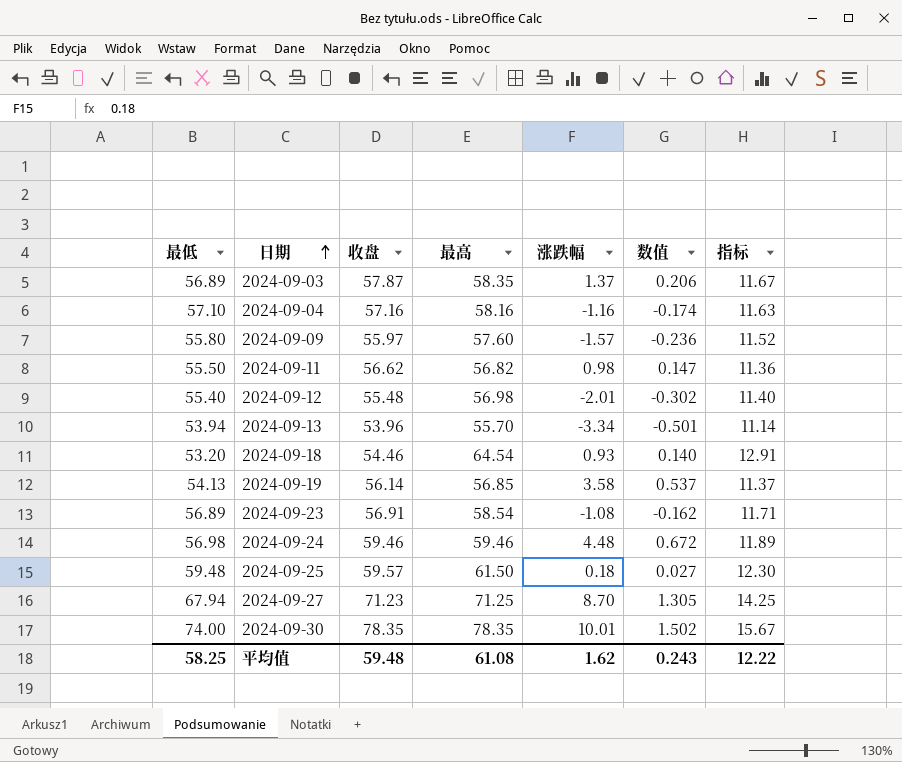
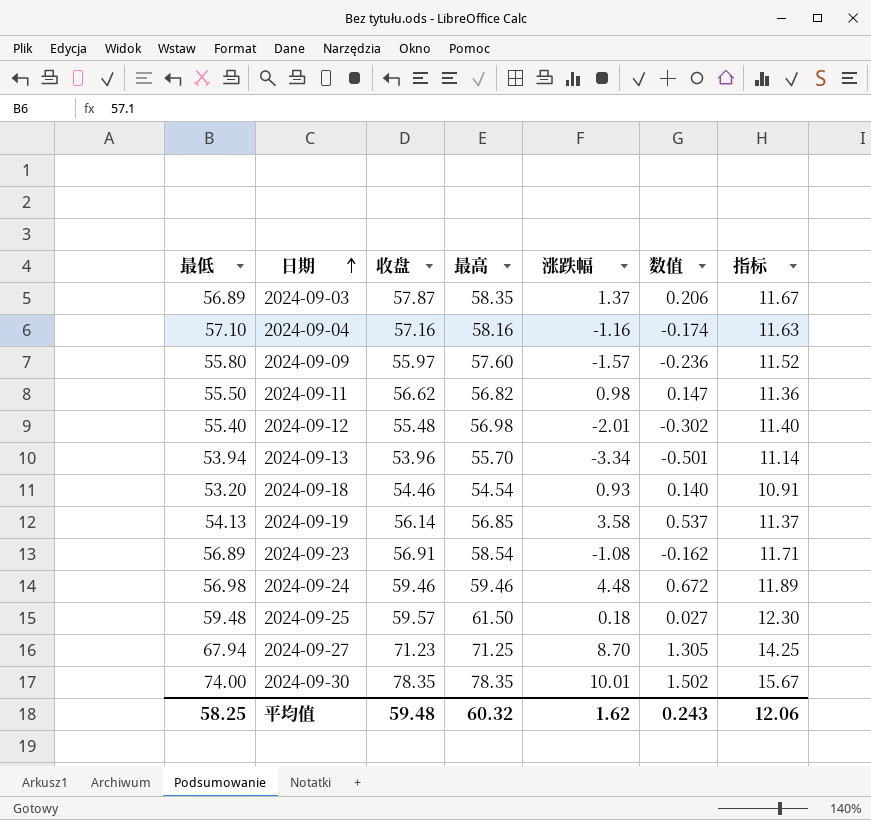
2024-09-18 | 最高: 64.54 -> 54.54
2024-09-18 | 指标: 12.91 -> 10.91
平均值 | 最高: 61.08 -> 60.32
平均值 | 指标: 12.22 -> 12.06

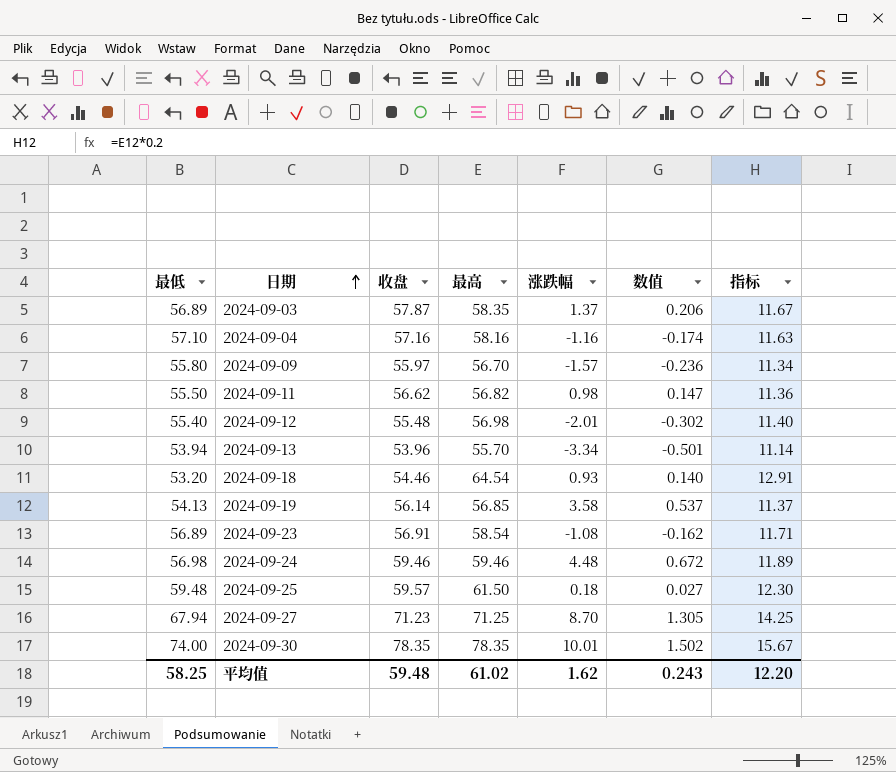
2024-09-09 | 最高: 57.60 -> 56.70
2024-09-09 | 指标: 11.52 -> 11.34
2024-09-18 | 最高: 54.54 -> 64.54
2024-09-18 | 指标: 10.91 -> 12.91
平均值 | 最高: 60.32 -> 61.02
平均值 | 指标: 12.06 -> 12.20

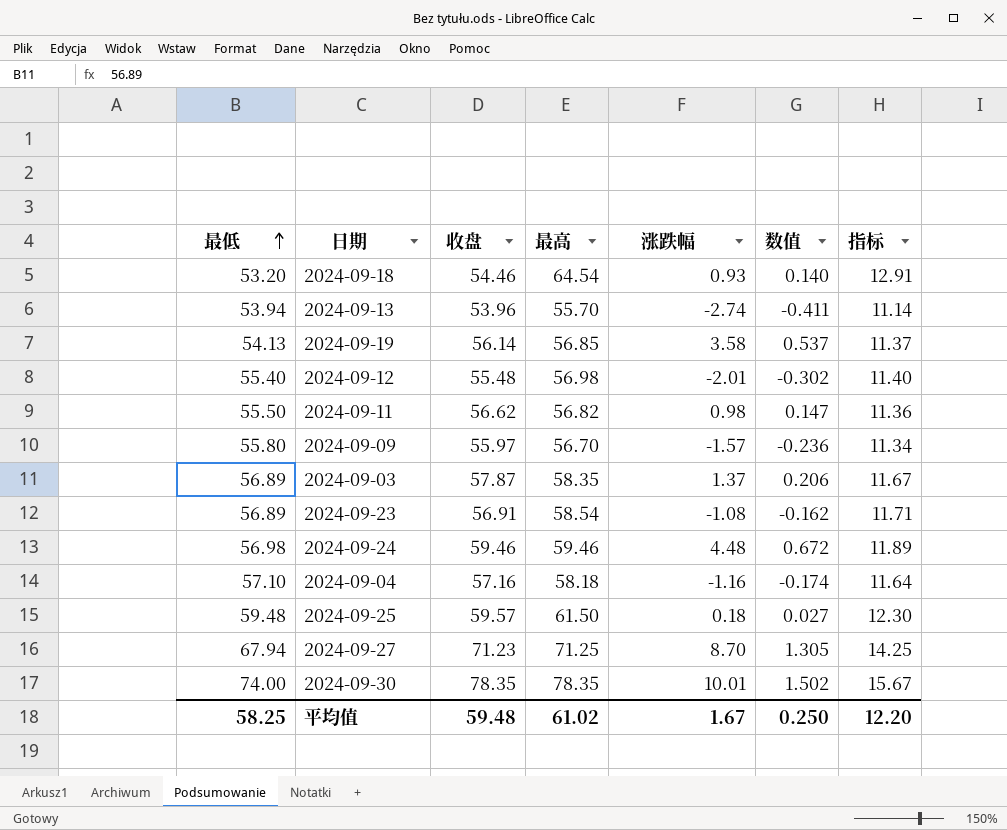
row order: 日期 ascending -> 最低 ascending
2024-09-13 | 涨跌幅: -3.34 -> -2.74
2024-09-13 | 数值: -0.501 -> -0.411
2024-09-04 | 最高: 58.16 -> 58.18
2024-09-04 | 指标: 11.63 -> 11.64
平均值 | 涨跌幅: 1.62 -> 1.67
平均值 | 数值: 0.243 -> 0.250

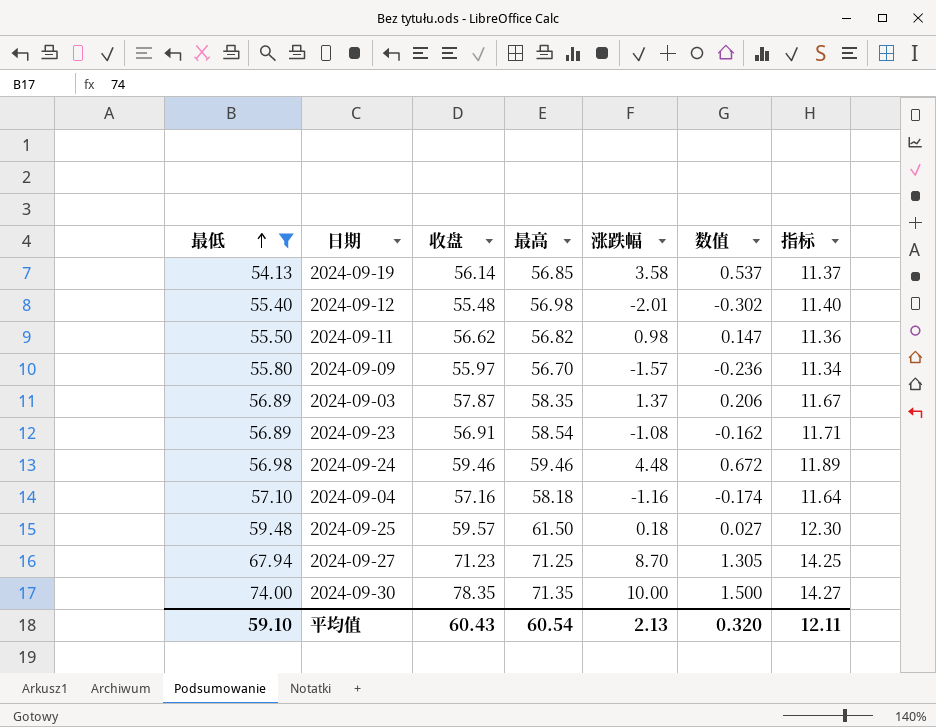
filter: none -> 最低 >= 54.13
2024-09-30 | 最高: 78.35 -> 71.35
2024-09-30 | 涨跌幅: 10.01 -> 10.00
2024-09-30 | 数值: 1.502 -> 1.500
2024-09-30 | 指标: 15.67 -> 14.27
平均值 | 最低: 58.25 -> 59.10
平均值 | 收盘: 59.48 -> 60.43
平均值 | 最高: 61.02 -> 60.54
平均值 | 涨跌幅: 1.67 -> 2.13
平均值 | 数值: 0.250 -> 0.320
平均值 | 指标: 12.20 -> 12.11

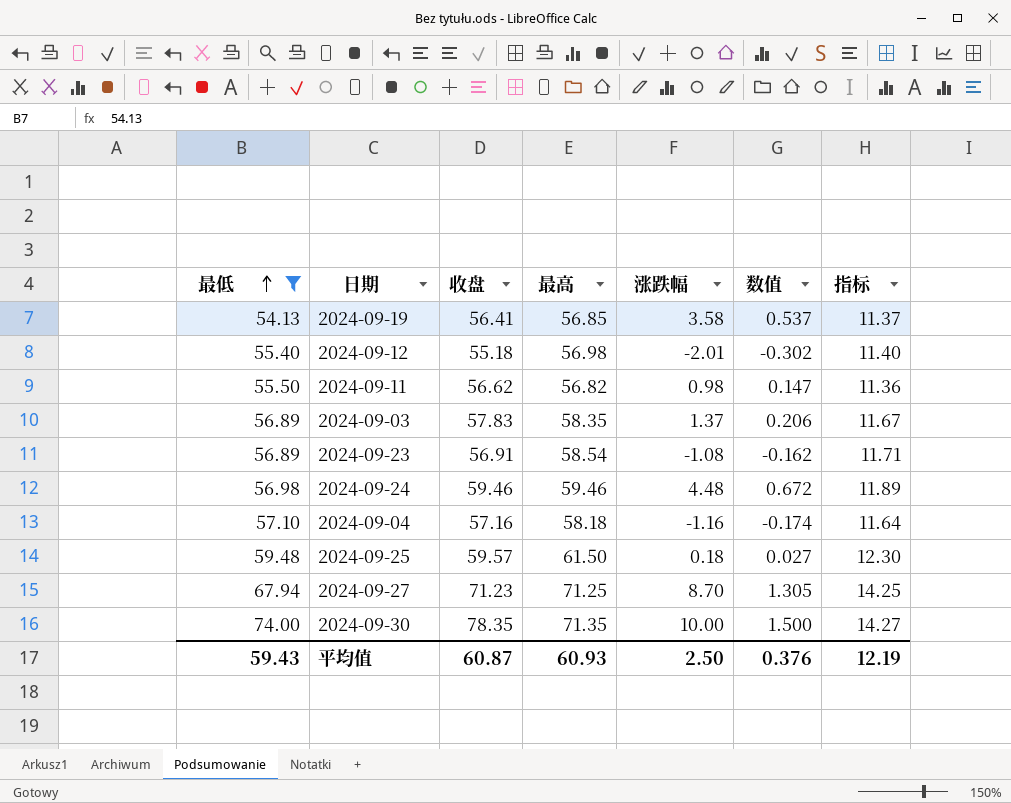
row 2024-09-09: 55.80 | 55.97 | 56.70 | -1.57 | -0.236 | 11.34 -> none
2024-09-19 | 收盘: 56.14 -> 56.41
2024-09-12 | 收盘: 55.48 -> 55.18
2024-09-03 | 收盘: 57.87 -> 57.83
平均值 | 最低: 59.10 -> 59.43
平均值 | 收盘: 60.43 -> 60.87
平均值 | 最高: 60.54 -> 60.93
平均值 | 涨跌幅: 2.13 -> 2.50
平均值 | 数值: 0.320 -> 0.376
平均值 | 指标: 12.11 -> 12.19

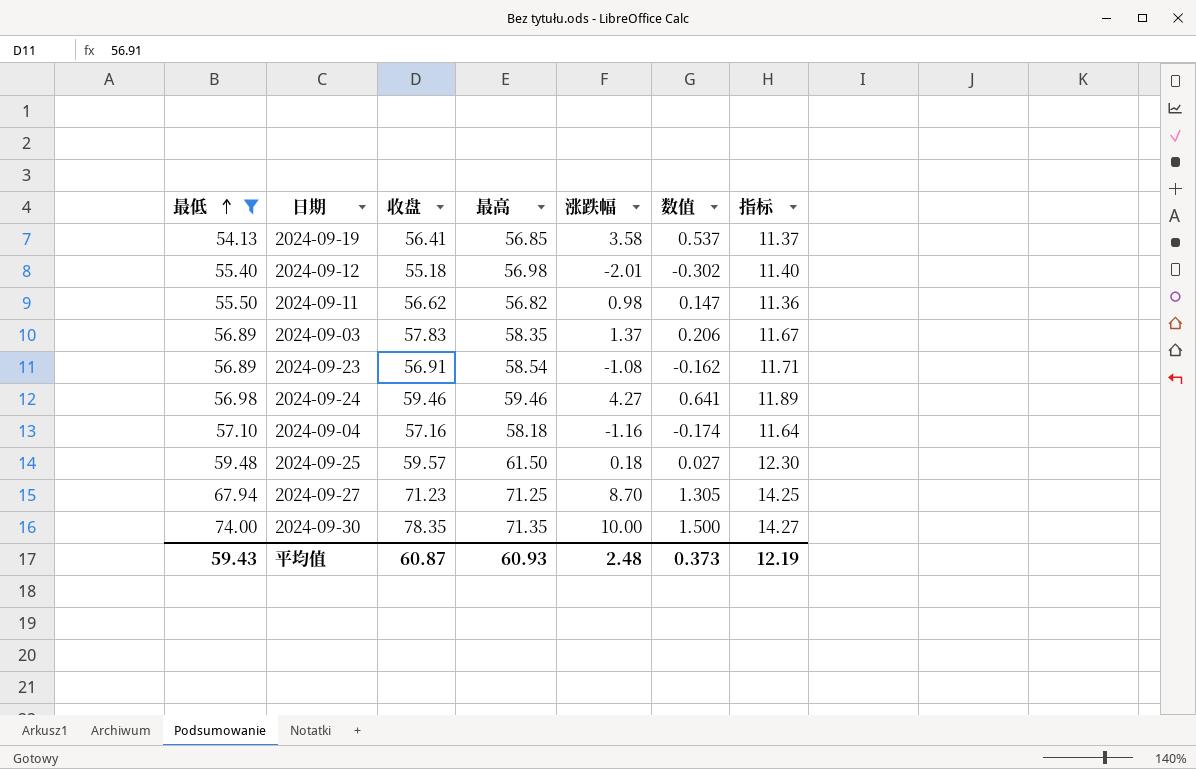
2024-09-24 | 涨跌幅: 4.48 -> 4.27
2024-09-24 | 数值: 0.672 -> 0.641
平均值 | 涨跌幅: 2.50 -> 2.48
平均值 | 数值: 0.376 -> 0.373

